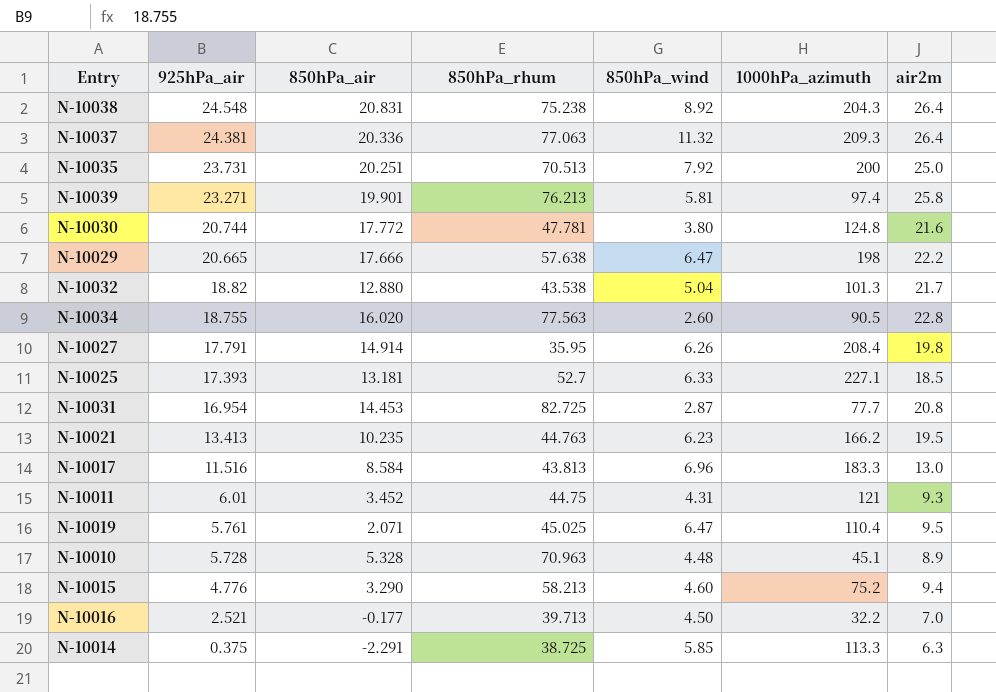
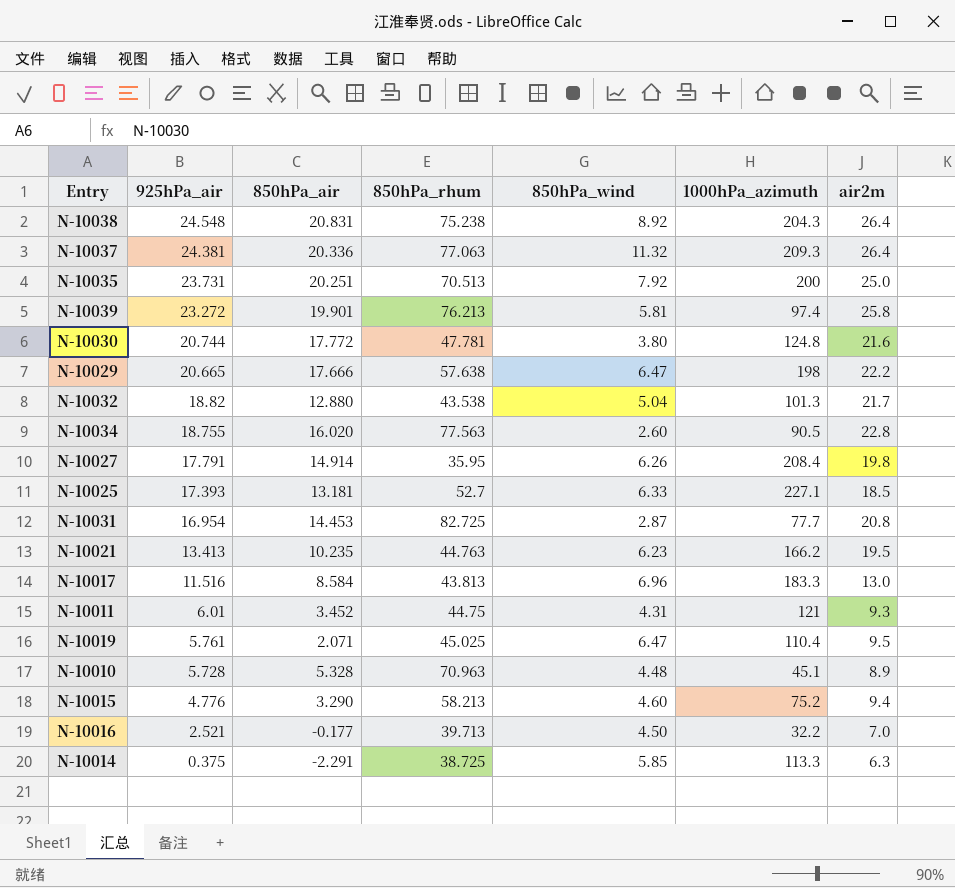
N-10039 | 925hPa_air: 23.271 -> 23.272

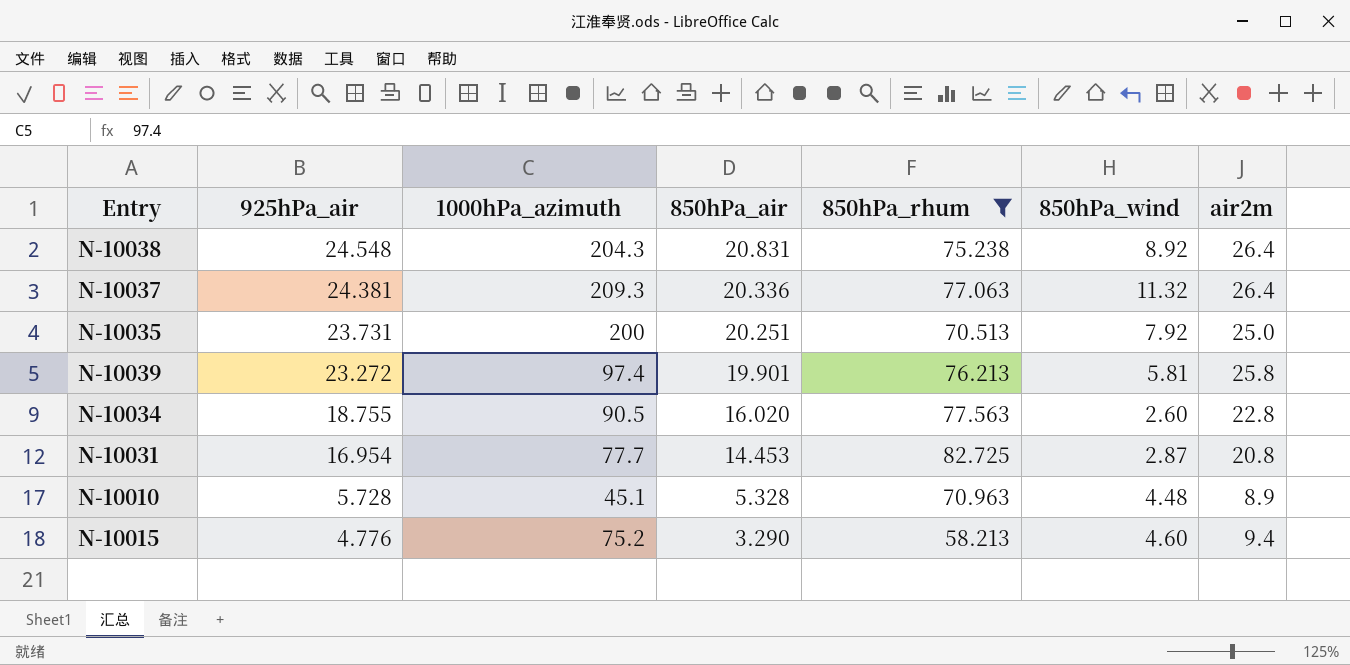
filter: none -> 850hPa_rhum >= 58.213
column 1000hPa_azimuth | position: 6 -> 3

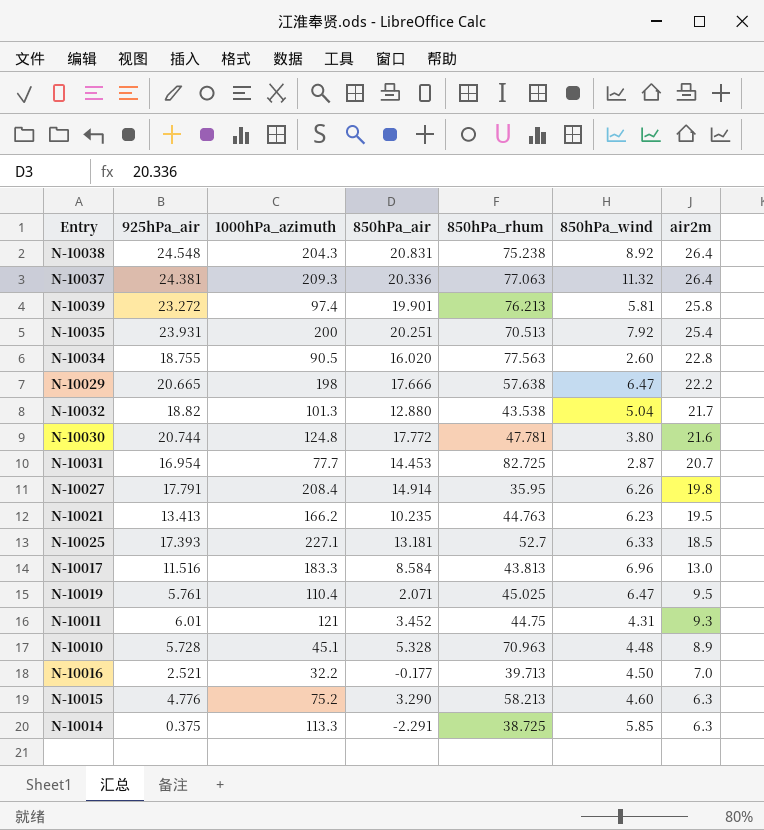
filter: 850hPa_rhum >= 58.213 -> none
row order: 925hPa_air descending -> air2m descending
N-10035 | 925hPa_air: 23.731 -> 23.931
N-10035 | air2m: 25.0 -> 25.4
N-10031 | air2m: 20.8 -> 20.7
N-10015 | air2m: 9.4 -> 6.3

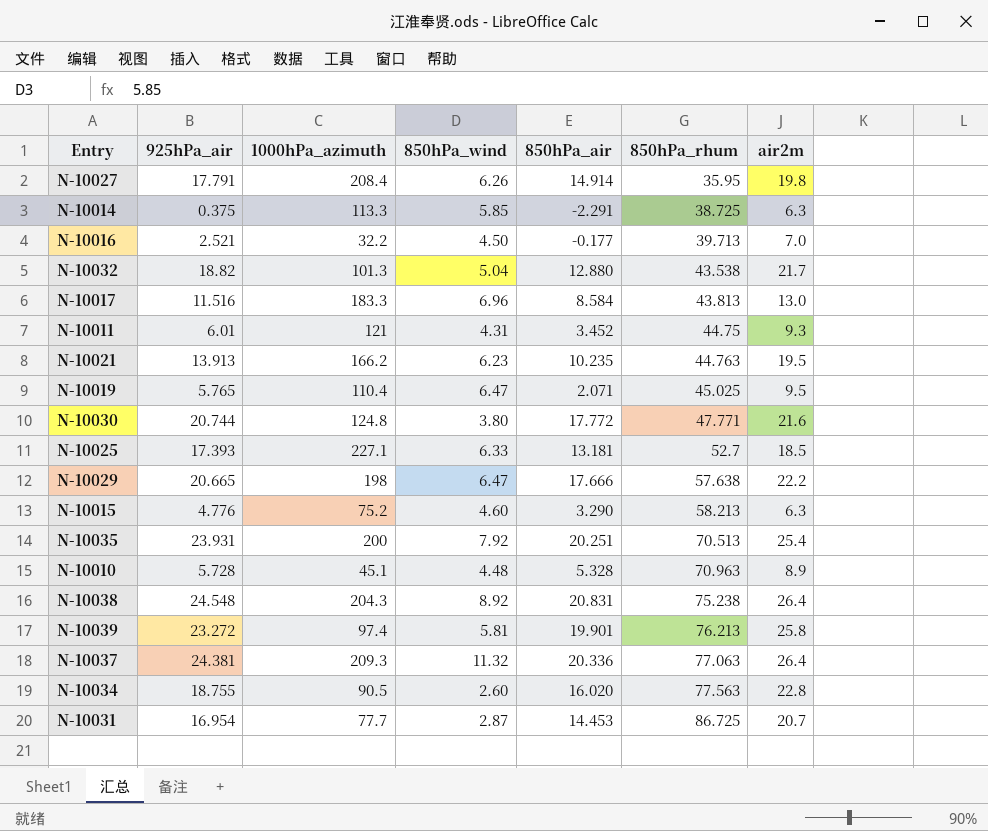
row order: air2m descending -> 850hPa_rhum ascending
column 850hPa_wind | position: 6 -> 4
N-10021 | 925hPa_air: 13.413 -> 13.913
N-10019 | 925hPa_air: 5.761 -> 5.765
N-10030 | 850hPa_rhum: 47.781 -> 47.771
N-10031 | 850hPa_rhum: 82.725 -> 86.725

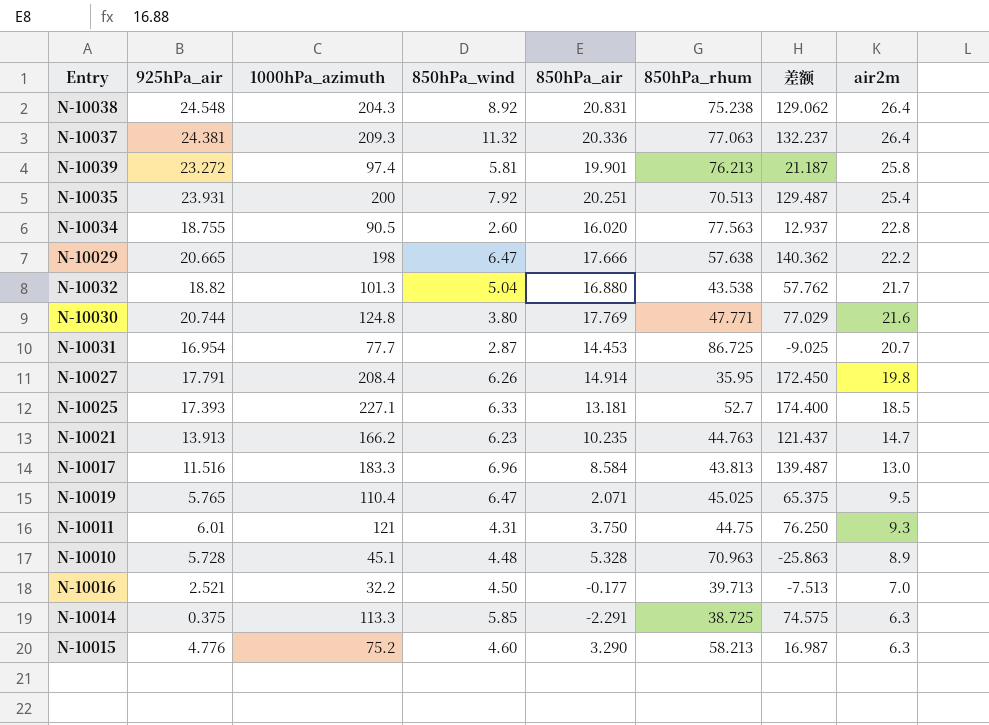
row order: 850hPa_rhum ascending -> air2m descending
column 差额 | formula: none -> [1000hPa_azimuth] - [850hPa_rhum]
N-10032 | 850hPa_air: 12.880 -> 16.880
N-10030 | 850hPa_air: 17.772 -> 17.769
N-10021 | air2m: 19.5 -> 14.7
N-10011 | 850hPa_air: 3.452 -> 3.750

